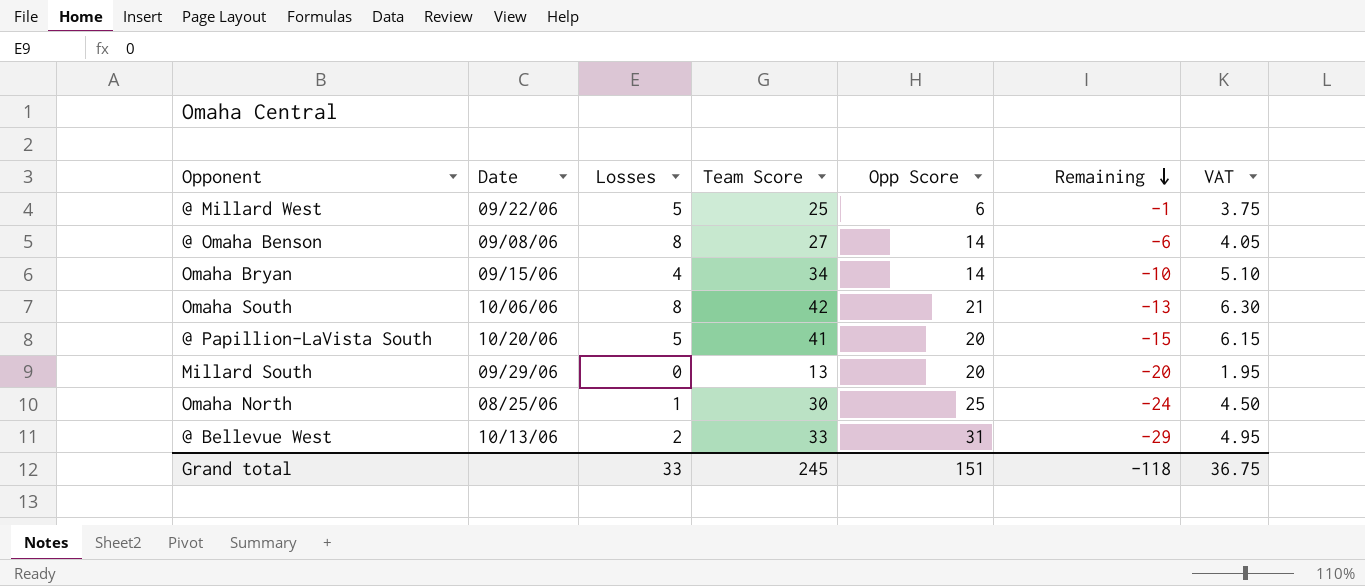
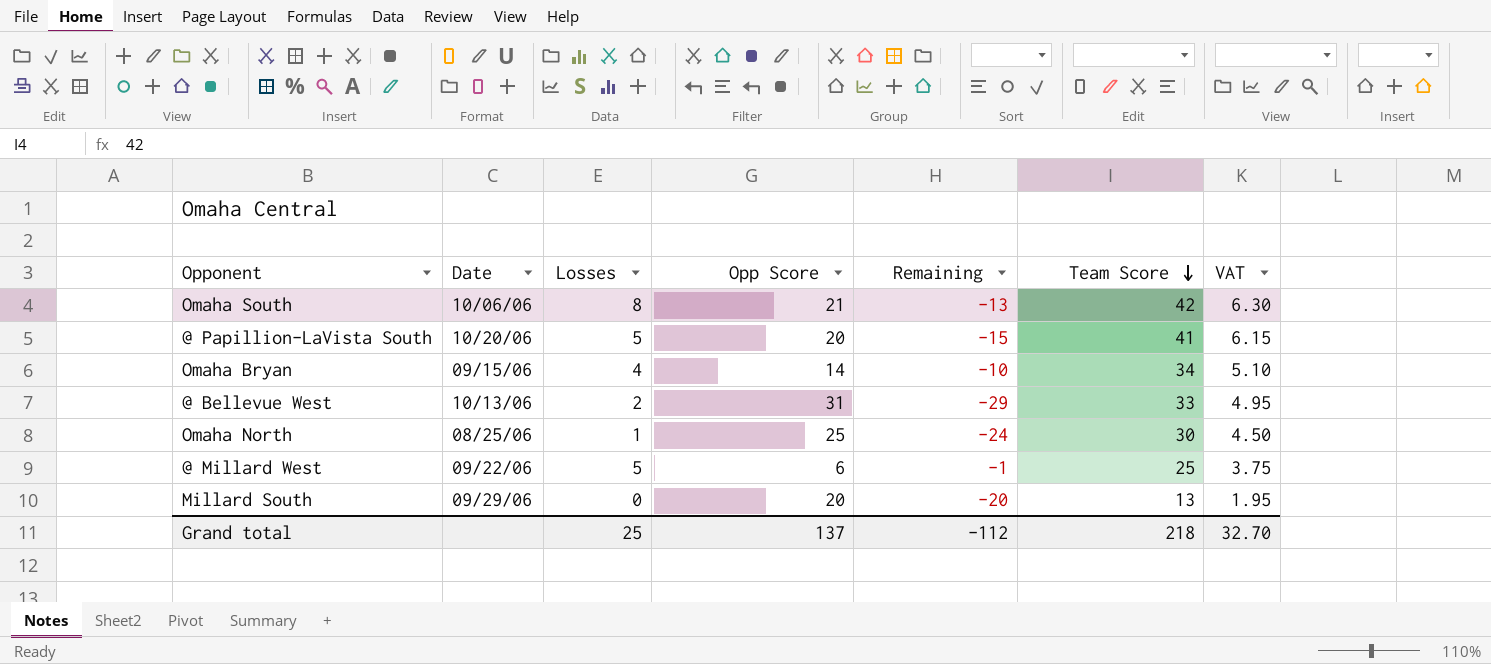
row order: Remaining descending -> Team Score descending
column Team Score | position: 4 -> 6
row @ Omaha Benson: 09/08/06 | 8 | 27 | 14 | -6 | 4.05 -> none
Grand total | Losses: 33 -> 25
Grand total | Opp Score: 151 -> 137
Grand total | Remaining: -118 -> -112
Grand total | Team Score: 245 -> 218
Grand total | VAT: 36.75 -> 32.70

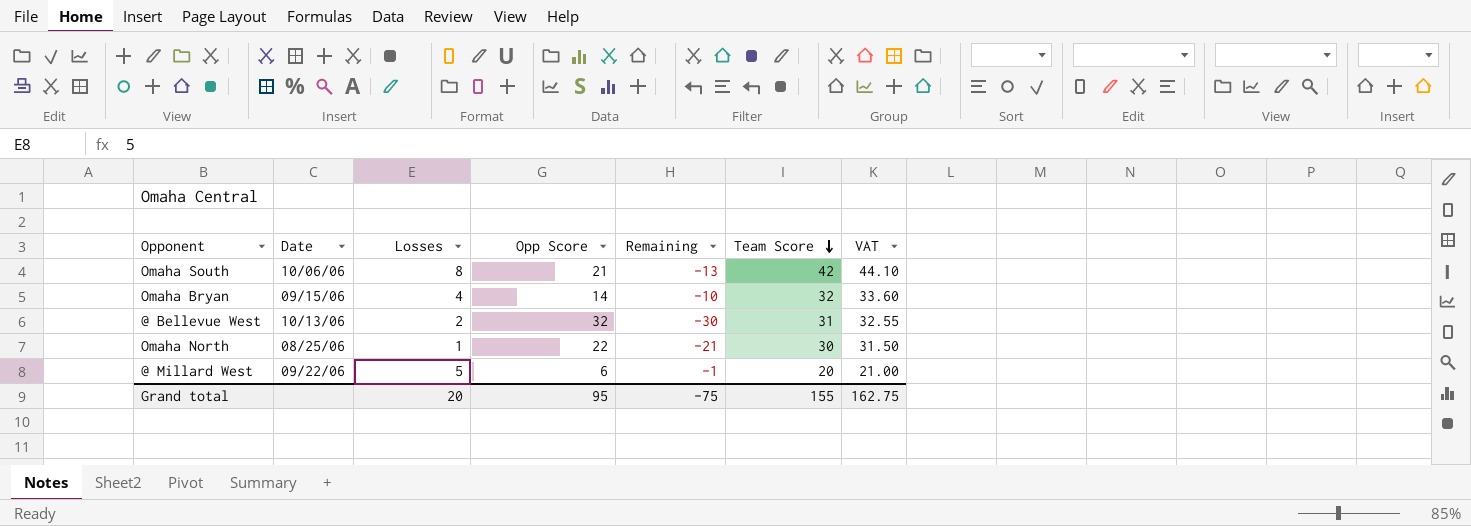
column VAT | formula: [Team Score] * 0.15 -> [Team Score] * 1.05
row @ Papillion-LaVista South: 10/20/06 | 5 | 20 | -15 | 41 | 6.15 -> none
row Millard South: 09/29/06 | 0 | 20 | -20 | 13 | 1.95 -> none
Omaha Bryan | Team Score: 34 -> 32
@ Bellevue West | Opp Score: 31 -> 32
@ Bellevue West | Remaining: -29 -> -30
@ Bellevue West | Team Score: 33 -> 31
Omaha North | Opp Score: 25 -> 22
Omaha North | Remaining: -24 -> -21
@ Millard West | Team Score: 25 -> 20
Grand total | Losses: 25 -> 20
Grand total | Opp Score: 137 -> 95
Grand total | Remaining: -112 -> -75
Grand total | Team Score: 218 -> 155
Grand total | VAT: 32.70 -> 162.75

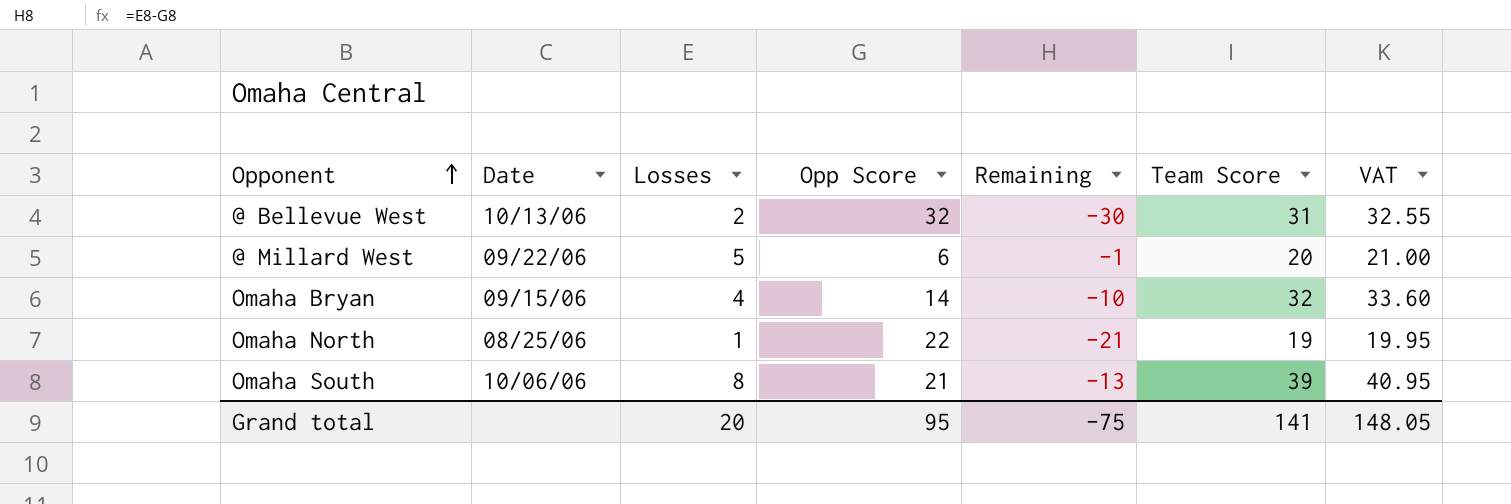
row order: Team Score descending -> Opponent ascending
Omaha North | Team Score: 30 -> 19
Omaha North | VAT: 31.50 -> 19.95
Omaha South | Team Score: 42 -> 39
Omaha South | VAT: 44.10 -> 40.95
Grand total | Team Score: 155 -> 141
Grand total | VAT: 162.75 -> 148.05

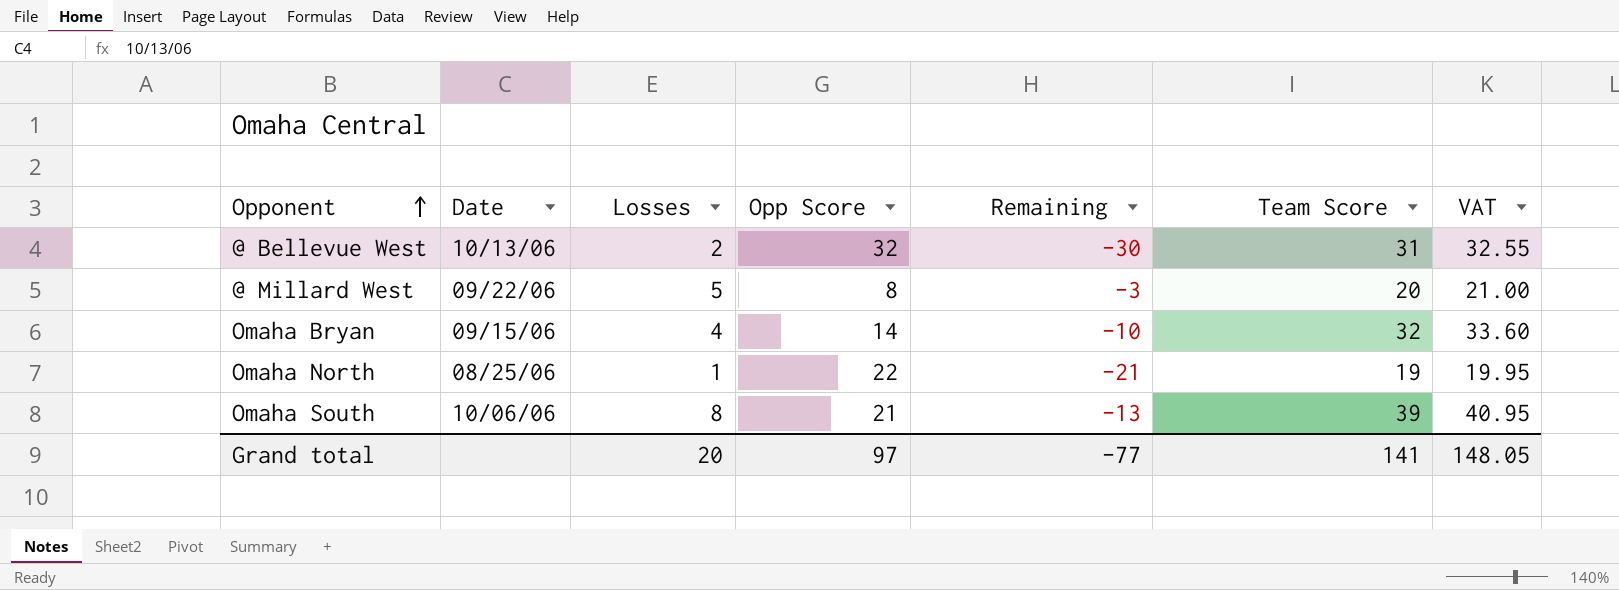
@ Millard West | Opp Score: 6 -> 8
@ Millard West | Remaining: -1 -> -3
Grand total | Opp Score: 95 -> 97
Grand total | Remaining: -75 -> -77

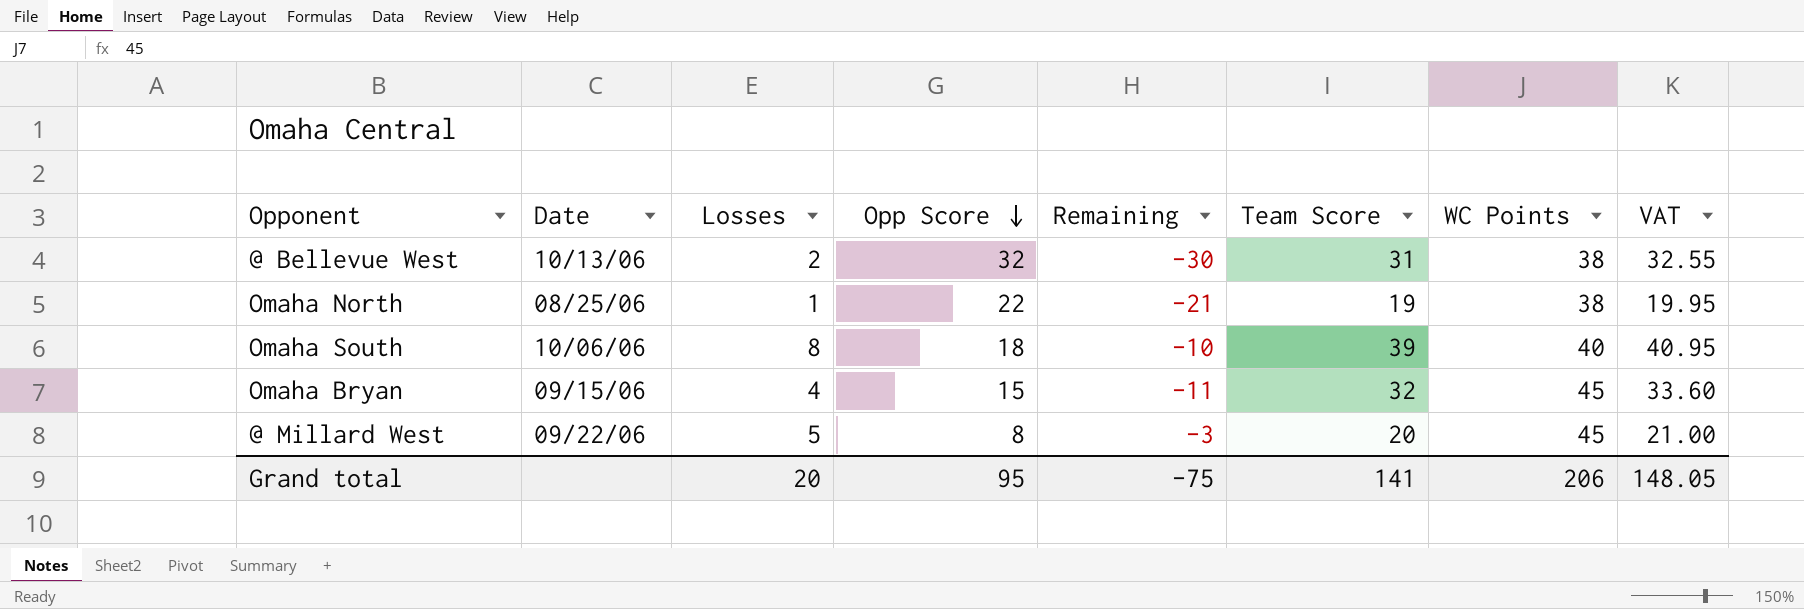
row order: Opponent ascending -> Opp Score descending
column WC Points | position: none -> 7
Omaha South | Opp Score: 21 -> 18
Omaha South | Remaining: -13 -> -10
Omaha Bryan | Opp Score: 14 -> 15
Omaha Bryan | Remaining: -10 -> -11
Grand total | Opp Score: 97 -> 95
Grand total | Remaining: -77 -> -75

